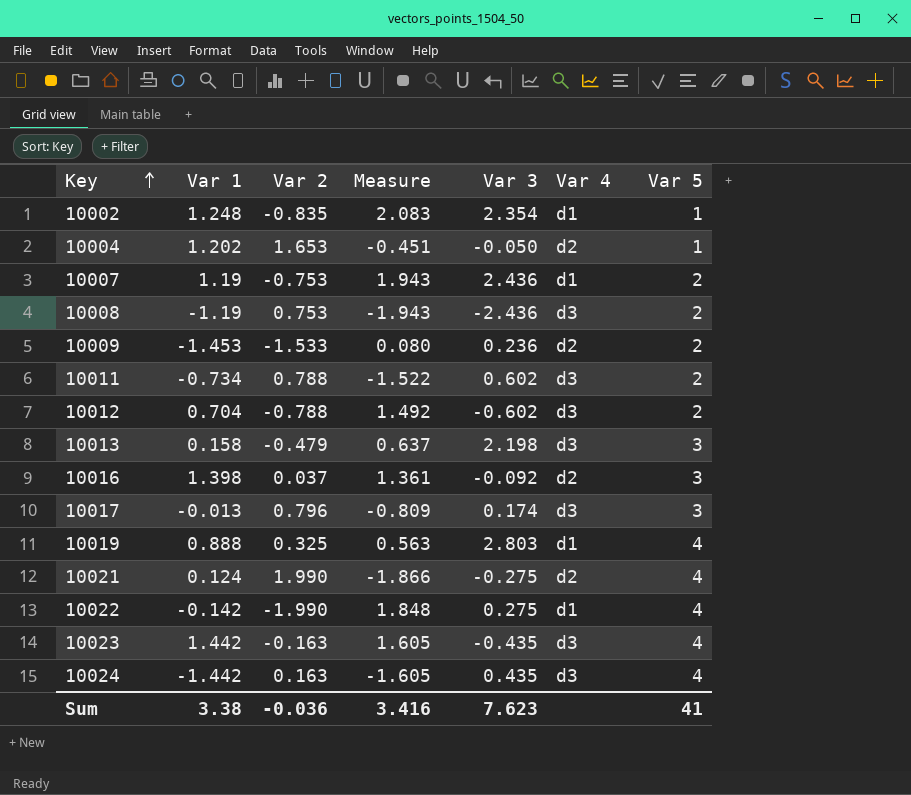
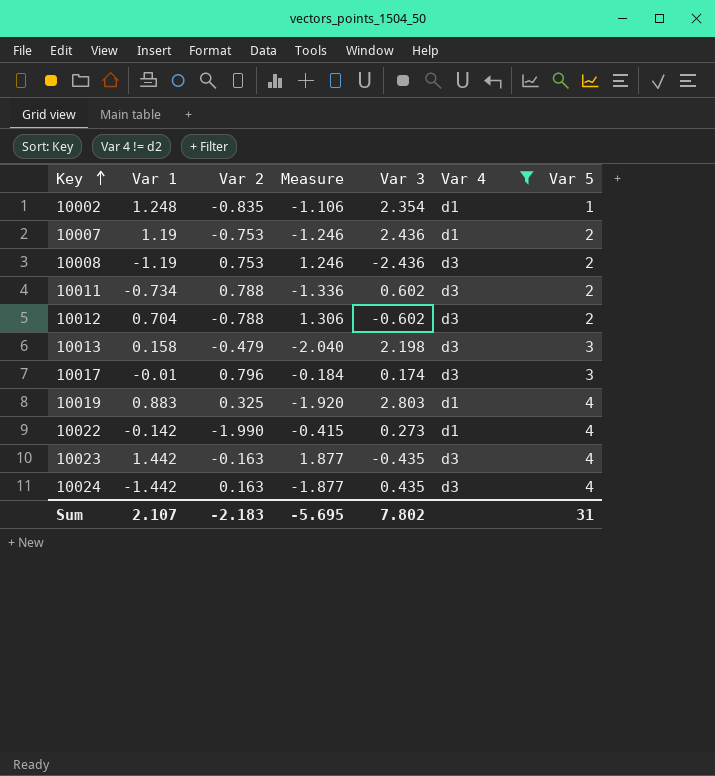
filter: none -> Var 4 != d2
column Measure | formula: [Var 1] - [Var 2] -> [Var 1] - [Var 3]
10017 | Var 1: -0.013 -> -0.01
10019 | Var 1: 0.888 -> 0.883
10022 | Var 3: 0.275 -> 0.273
Sum | Var 1: 3.38 -> 2.107
Sum | Var 2: -0.036 -> -2.183
Sum | Measure: 3.416 -> -5.695
Sum | Var 3: 7.623 -> 7.802
Sum | Var 5: 41 -> 31

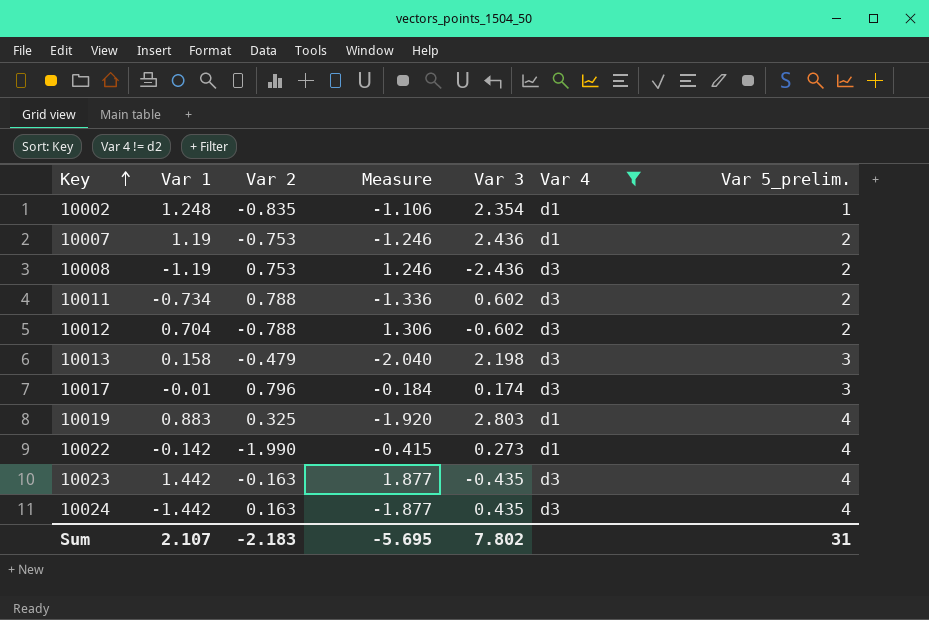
column name: Var 5 -> Var 5_prelim.

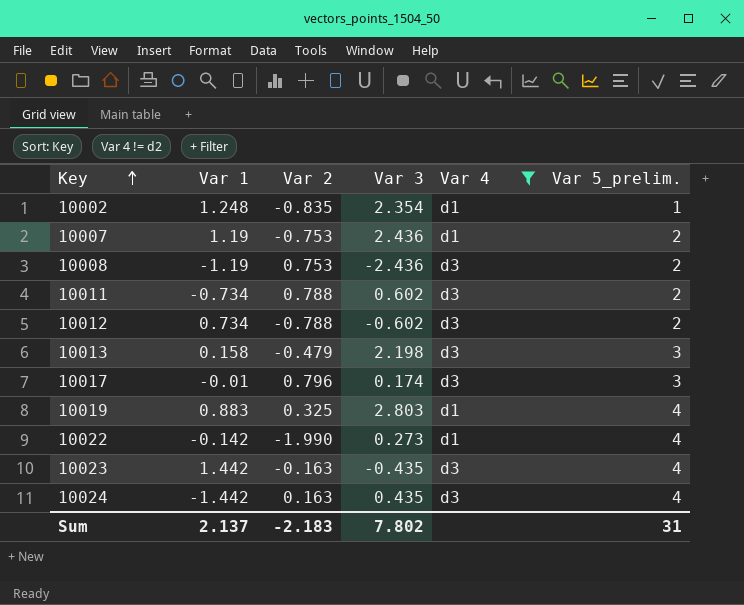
column Measure | formula: [Var 1] - [Var 3] -> none
10012 | Var 1: 0.704 -> 0.734
Sum | Var 1: 2.107 -> 2.137

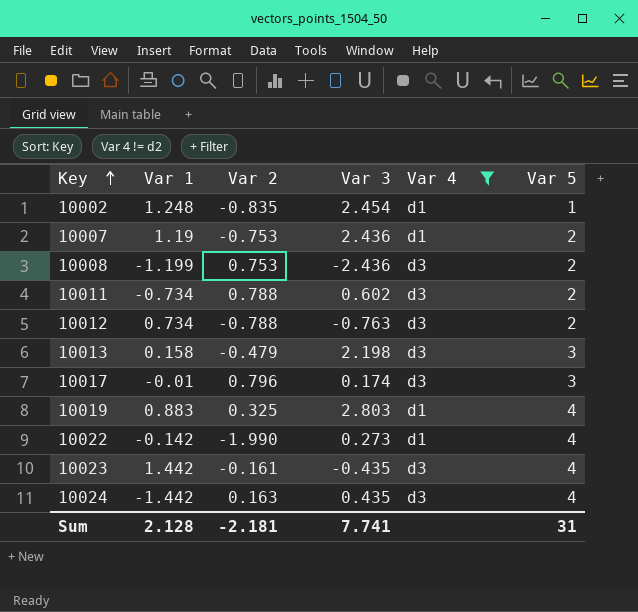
column name: Var 5_prelim. -> Var 5
10002 | Var 3: 2.354 -> 2.454
10008 | Var 1: -1.19 -> -1.199
10012 | Var 3: -0.602 -> -0.763
10023 | Var 2: -0.163 -> -0.161
Sum | Var 1: 2.137 -> 2.128
Sum | Var 2: -2.183 -> -2.181
Sum | Var 3: 7.802 -> 7.741

